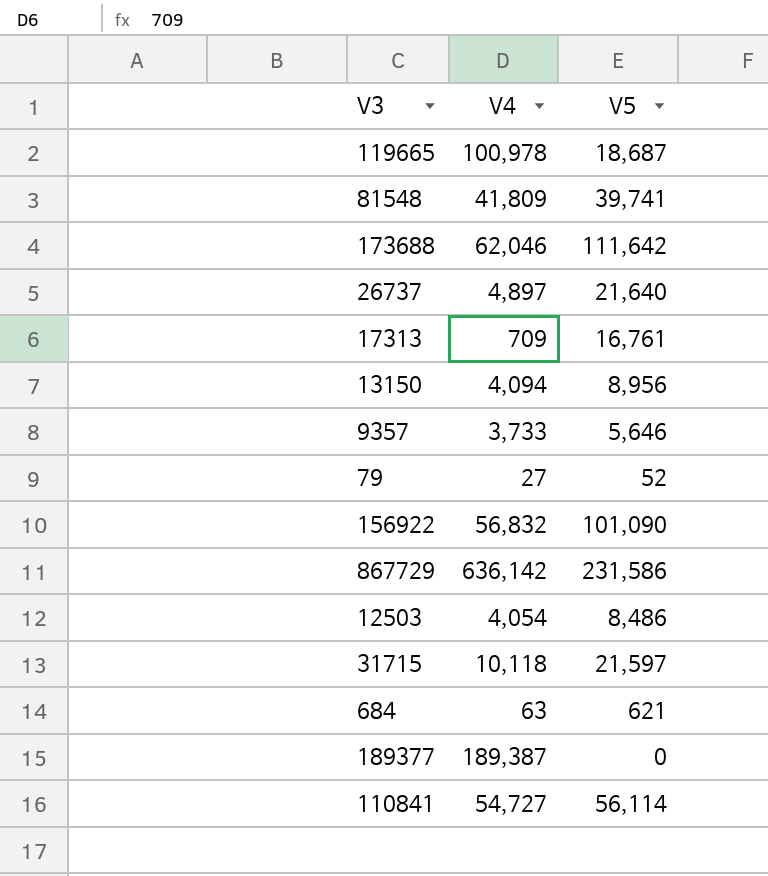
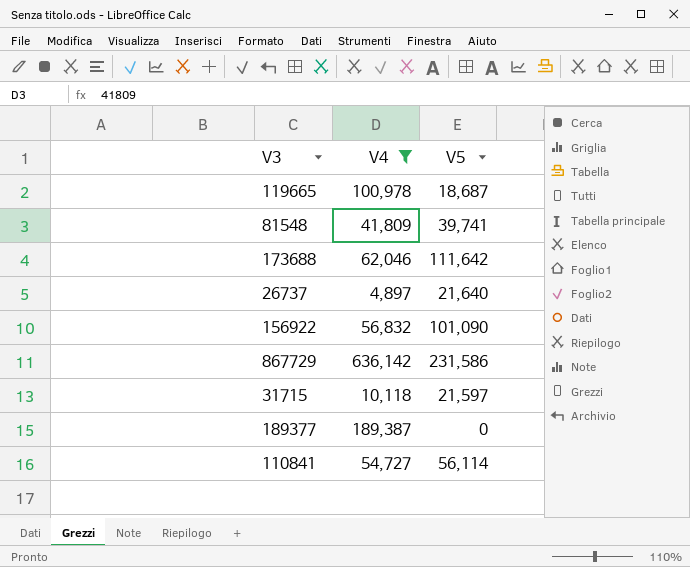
filter: none -> V4 >= 4,897

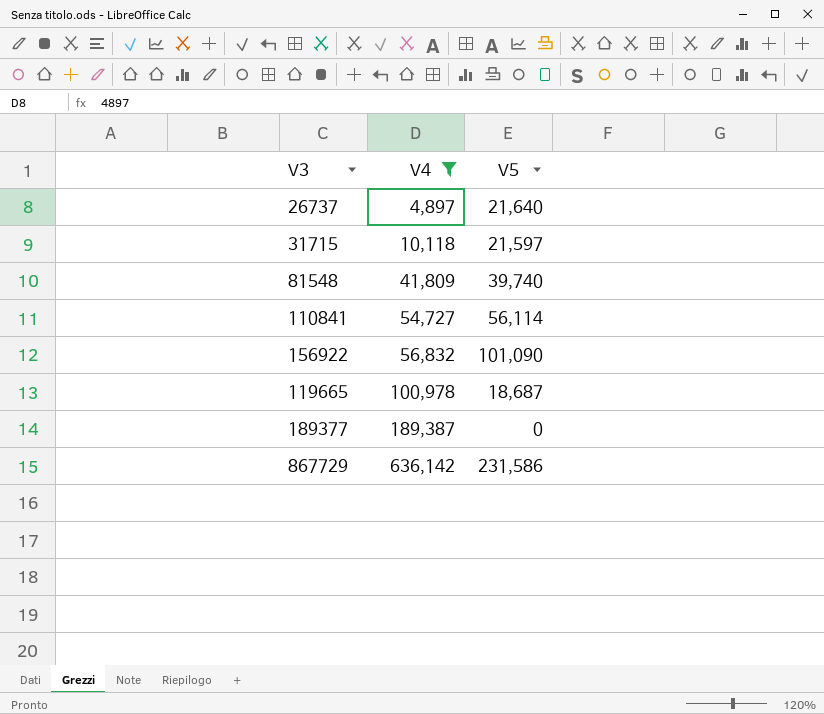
row order: none -> V4 ascending
row 173688: 62,046 | 111,642 -> none
81548 | V5: 39,741 -> 39,740

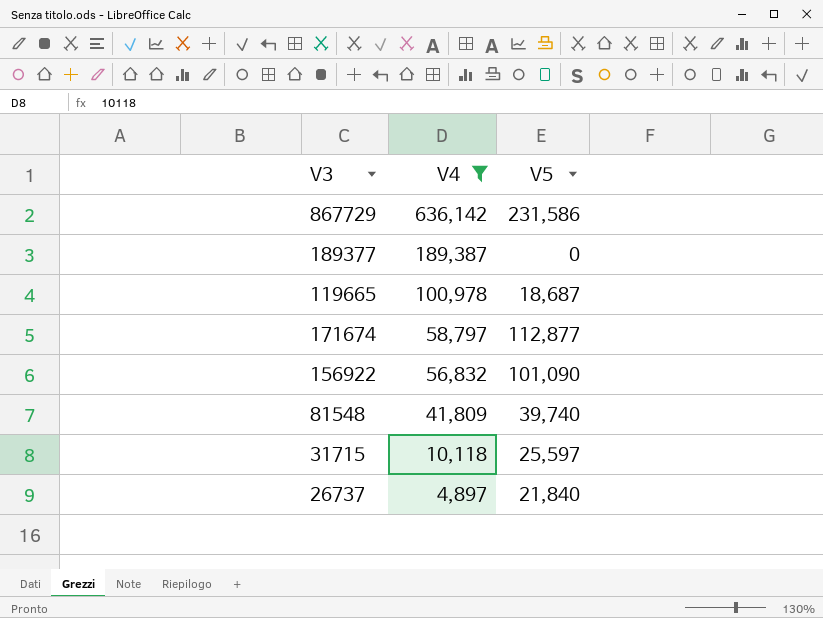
row order: V4 ascending -> V4 descending
row 110841: 54,727 | 56,114 -> none
row 171674: none -> 58,797 | 112,877
31715 | V5: 21,597 -> 25,597
26737 | V5: 21,640 -> 21,840

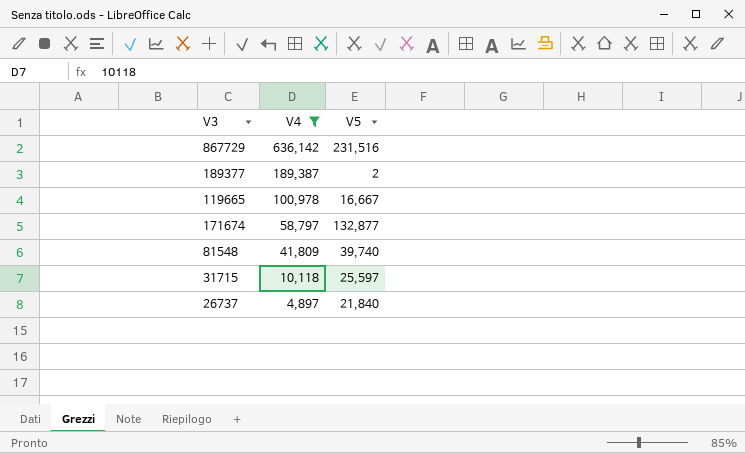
row 156922: 56,832 | 101,090 -> none
867729 | V5: 231,586 -> 231,516
189377 | V5: 0 -> 2
119665 | V5: 18,687 -> 16,667
171674 | V5: 112,877 -> 132,877

